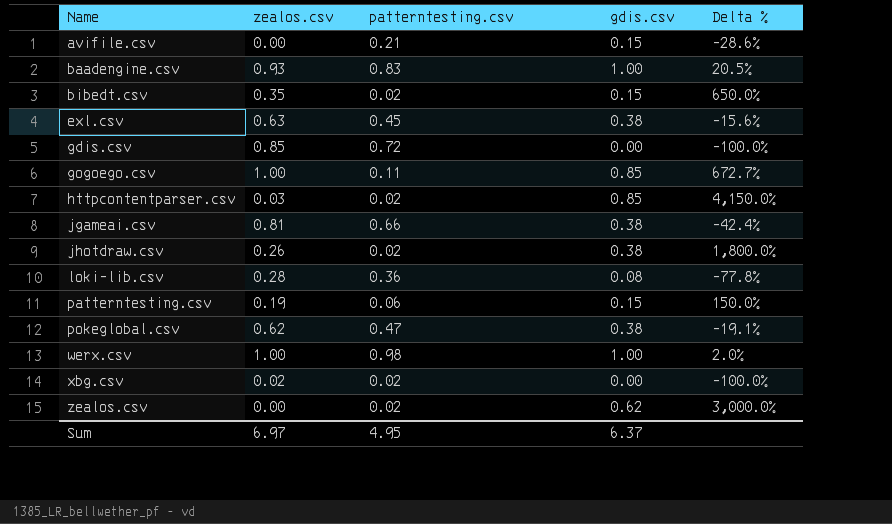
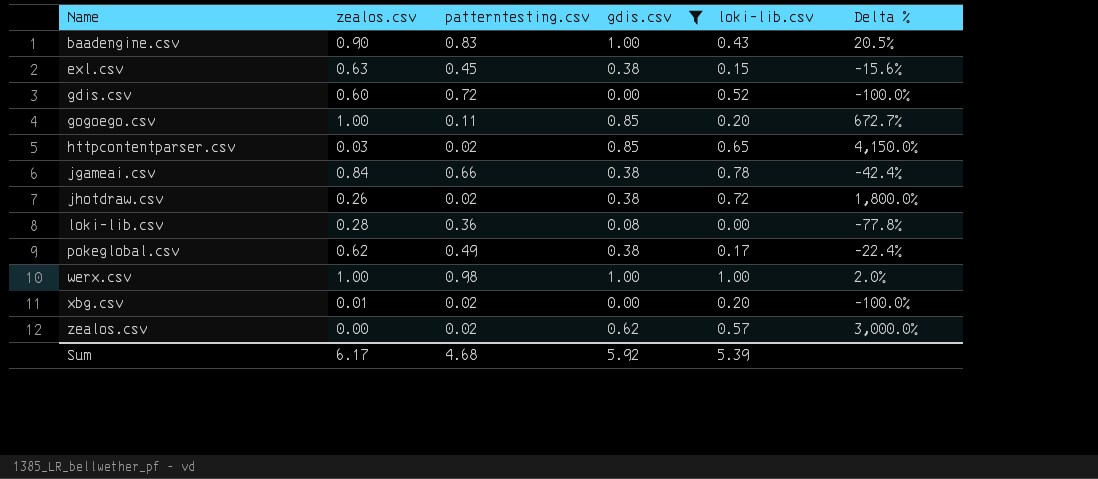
filter: none -> gdis.csv != 0.15
column loki-lib.csv | position: none -> 5
baadengine.csv | zealos.csv: 0.93 -> 0.90
gdis.csv | zealos.csv: 0.85 -> 0.60
jgameai.csv | zealos.csv: 0.81 -> 0.84
pokeglobal.csv | patterntesting.csv: 0.47 -> 0.49
pokeglobal.csv | Delta %: -19.1% -> -22.4%
xbg.csv | zealos.csv: 0.02 -> 0.01
Sum | zealos.csv: 6.97 -> 6.17
Sum | patterntesting.csv: 4.95 -> 4.68
Sum | gdis.csv: 6.37 -> 5.92

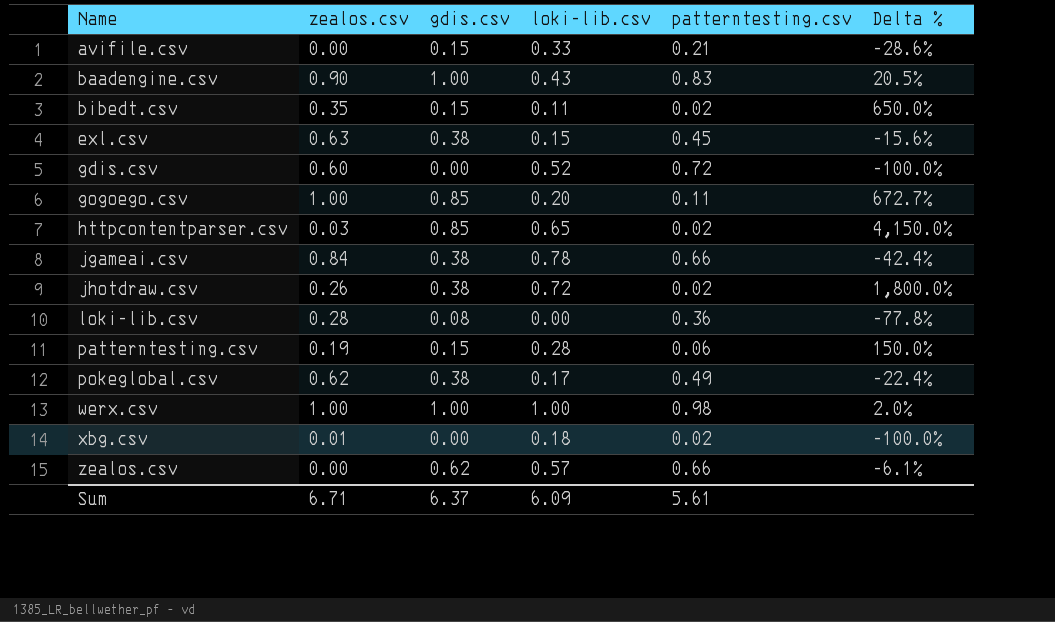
filter: gdis.csv != 0.15 -> none
column patterntesting.csv | position: 3 -> 5
xbg.csv | loki-lib.csv: 0.20 -> 0.18
zealos.csv | patterntesting.csv: 0.02 -> 0.66
zealos.csv | Delta %: 3,000.0% -> -6.1%
Sum | zealos.csv: 6.17 -> 6.71
Sum | gdis.csv: 5.92 -> 6.37
Sum | loki-lib.csv: 5.39 -> 6.09
Sum | patterntesting.csv: 4.68 -> 5.61

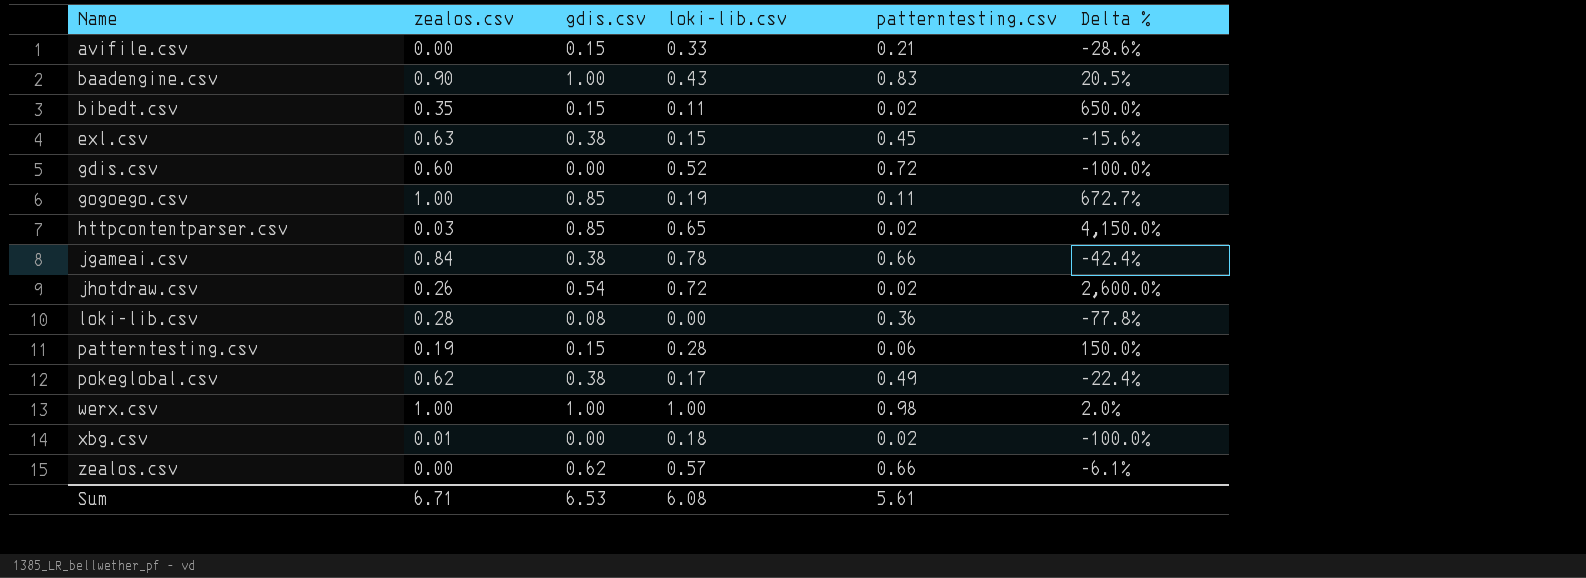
gogoego.csv | loki-lib.csv: 0.20 -> 0.19
jhotdraw.csv | gdis.csv: 0.38 -> 0.54
jhotdraw.csv | Delta %: 1,800.0% -> 2,600.0%
Sum | gdis.csv: 6.37 -> 6.53
Sum | loki-lib.csv: 6.09 -> 6.08

